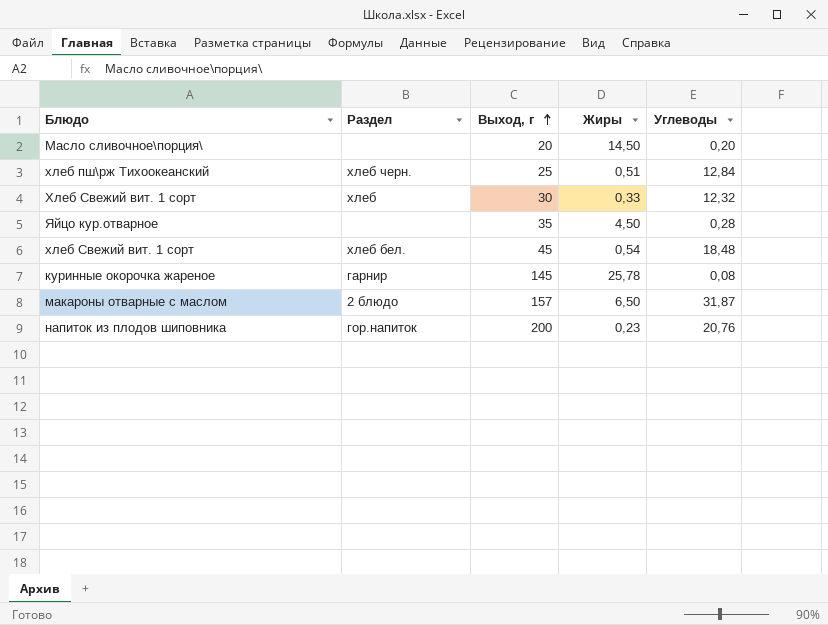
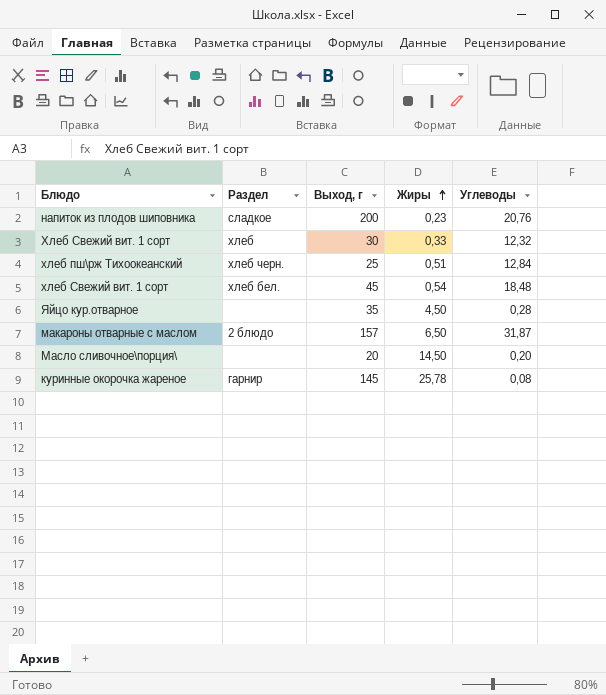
row order: Выход, г ascending -> Жиры ascending
напиток из плодов шиповника | Раздел: гор.напиток -> сладкое

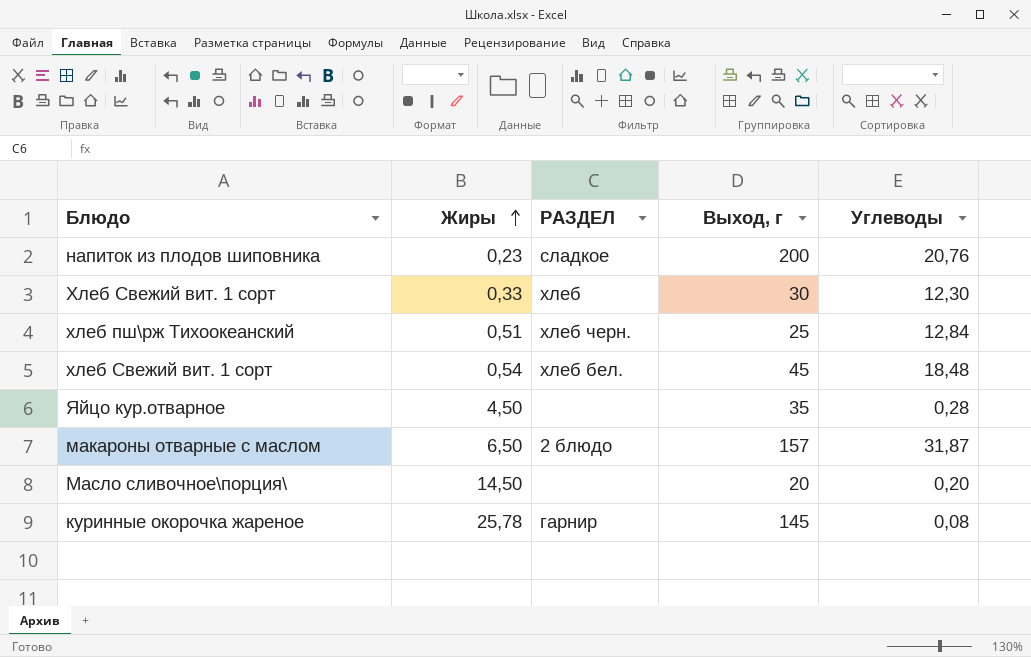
column Жиры | position: 4 -> 2
column name: Раздел -> РАЗДЕЛ
Хлеб Свежий вит. 1 сорт | Углеводы: 12,32 -> 12,30

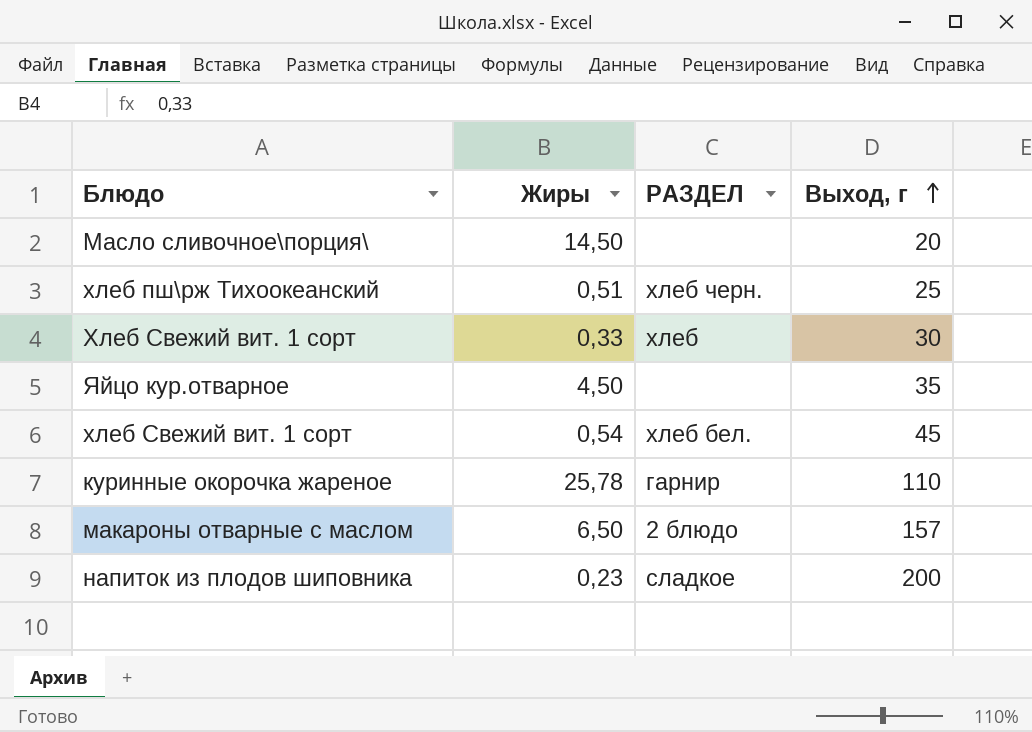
row order: Жиры ascending -> Выход, г ascending
column Углеводы | position: 5 -> none
куринные окорочка жареное | Выход, г: 145 -> 110

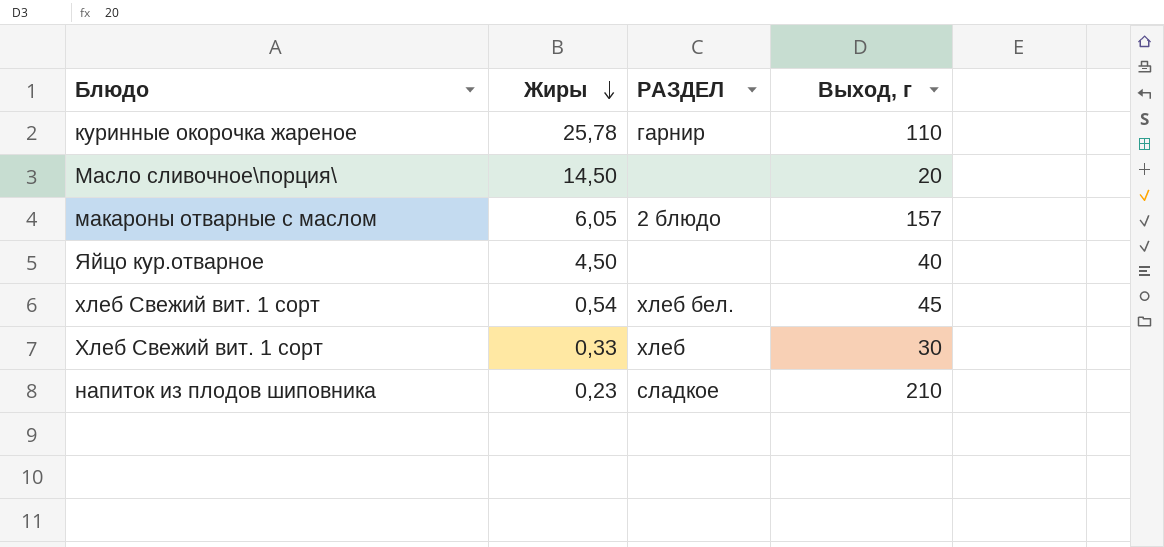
row order: Выход, г ascending -> Жиры descending
row хлеб пш\рж Тихоокеанский: 0,51 | хлеб черн. | 25 -> none
макароны отварные с маслом | Жиры: 6,50 -> 6,05
Яйцо кур.отварное | Выход, г: 35 -> 40
напиток из плодов шиповника | Выход, г: 200 -> 210

